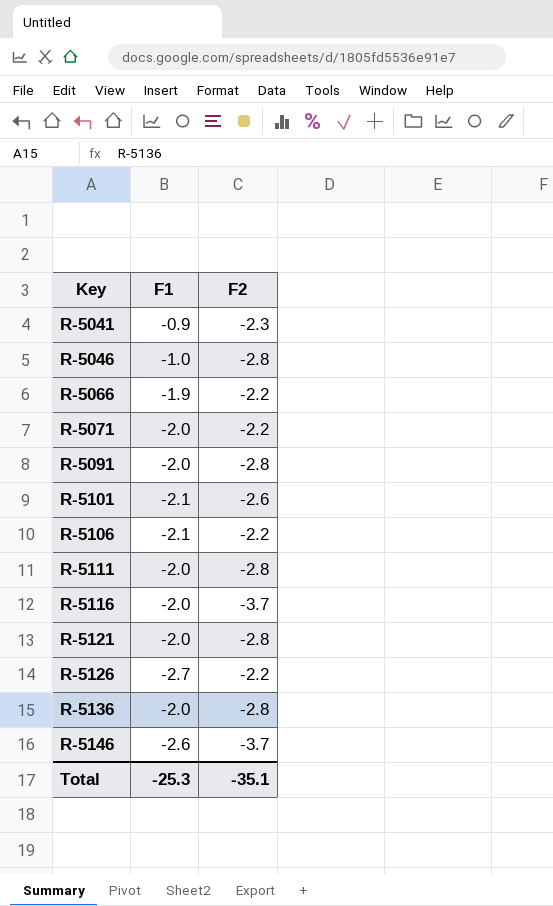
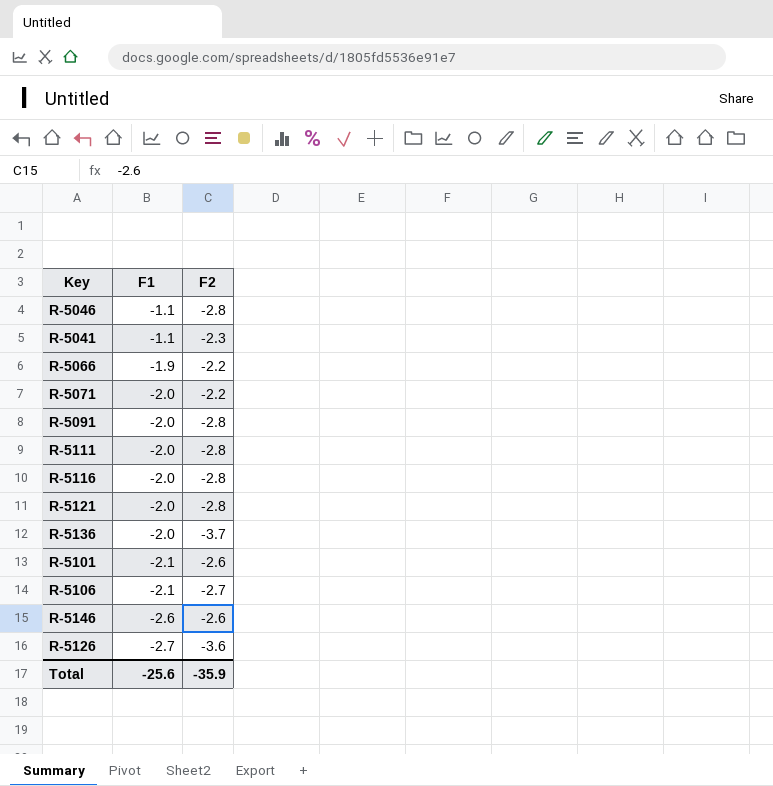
row order: Key ascending -> F1 descending
R-5046 | F1: -1.0 -> -1.1
R-5041 | F1: -0.9 -> -1.1
R-5116 | F2: -3.7 -> -2.8
R-5136 | F2: -2.8 -> -3.7
R-5106 | F2: -2.2 -> -2.7
R-5146 | F2: -3.7 -> -2.6
R-5126 | F2: -2.2 -> -3.6
Total | F1: -25.3 -> -25.6
Total | F2: -35.1 -> -35.9

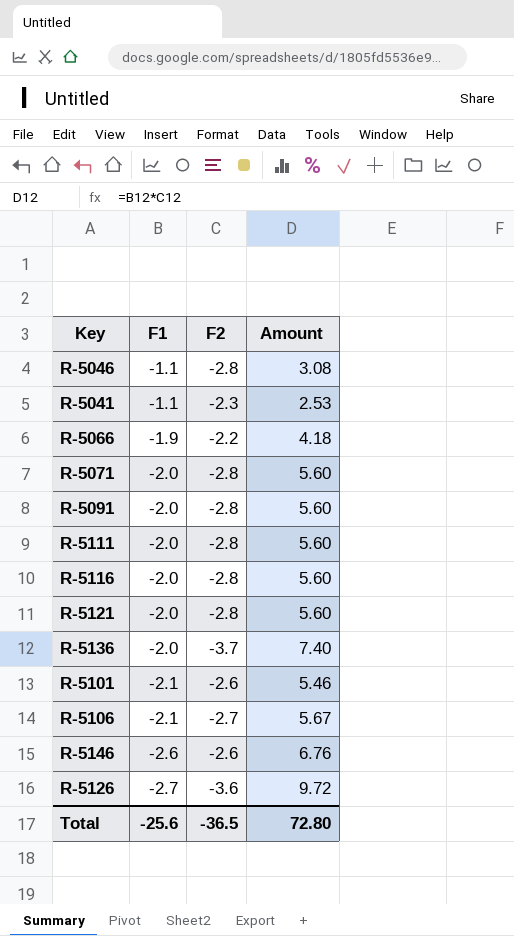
column Amount | formula: none -> [F1] * [F2]
R-5071 | F2: -2.2 -> -2.8
Total | F2: -35.9 -> -36.5

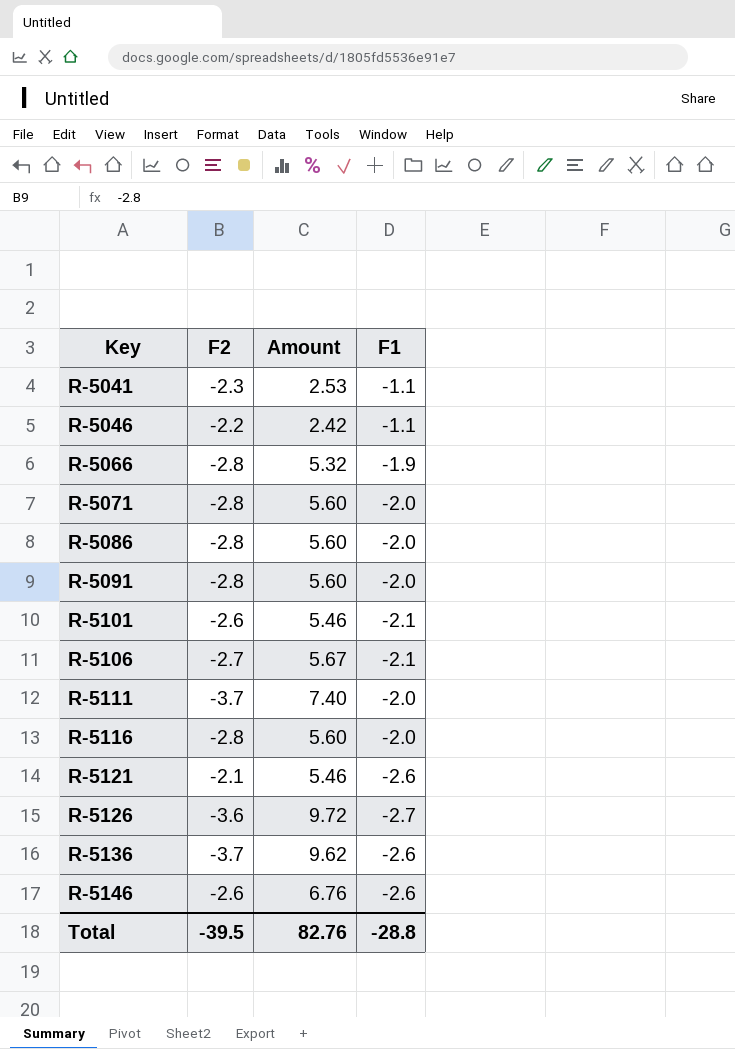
row order: F1 descending -> Key ascending
column F1 | position: 2 -> 4
R-5046 | F2: -2.8 -> -2.2
R-5046 | Amount: 3.08 -> 2.42
R-5066 | F2: -2.2 -> -2.8
R-5066 | Amount: 4.18 -> 5.32
row R-5086: none -> -2.8 | 5.60 | -2.0
R-5111 | F2: -2.8 -> -3.7
R-5111 | Amount: 5.60 -> 7.40
R-5121 | F2: -2.8 -> -2.1
R-5121 | Amount: 5.60 -> 5.46
R-5121 | F1: -2.0 -> -2.6
R-5136 | Amount: 7.40 -> 9.62
R-5136 | F1: -2.0 -> -2.6
Total | F2: -36.5 -> -39.5
Total | Amount: 72.80 -> 82.76
Total | F1: -25.6 -> -28.8

